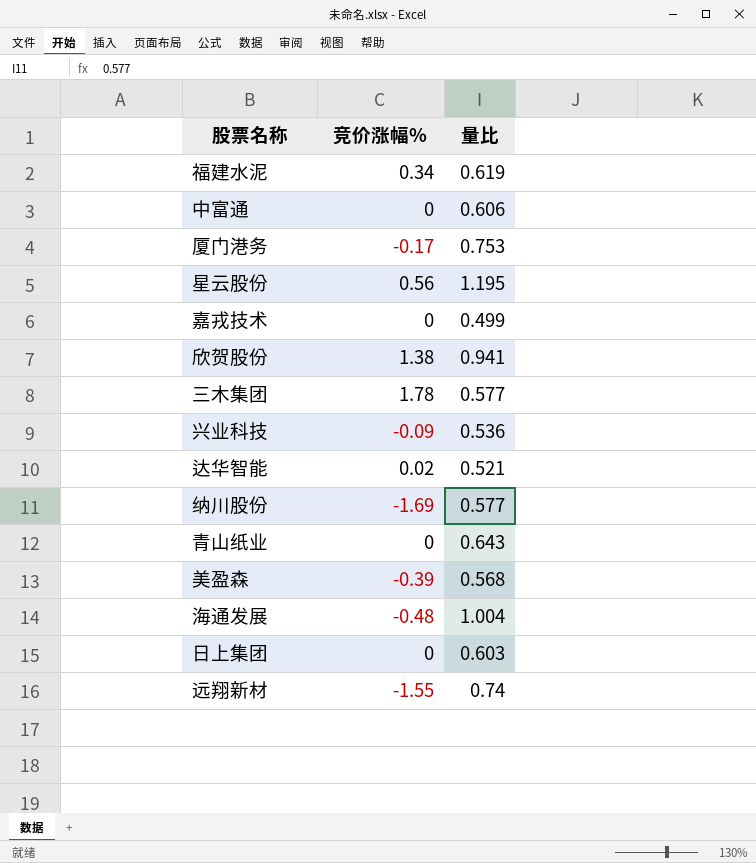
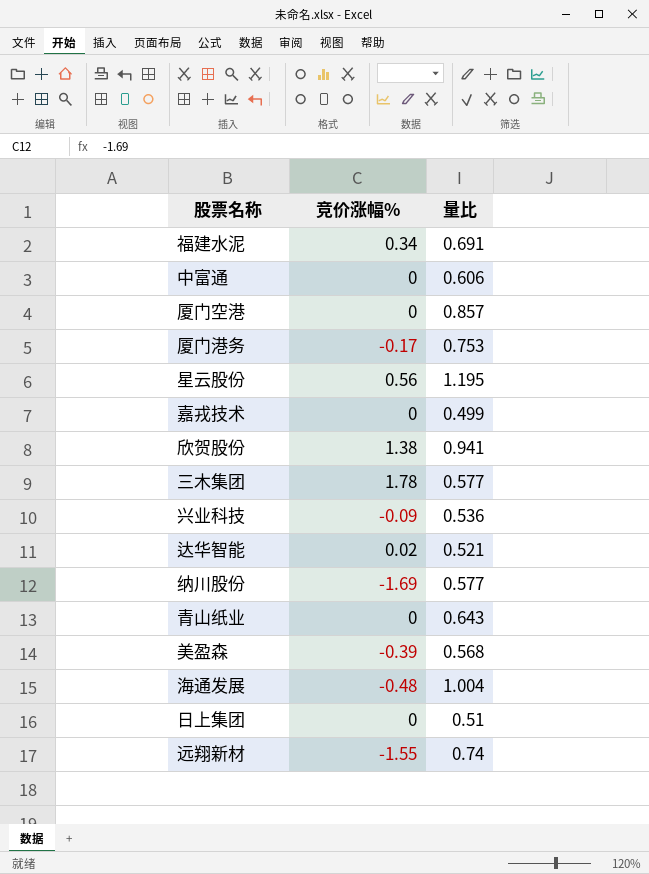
福建水泥 | 量比: 0.619 -> 0.691
row 厦门空港: none -> 0 | 0.857
日上集团 | 量比: 0.603 -> 0.51

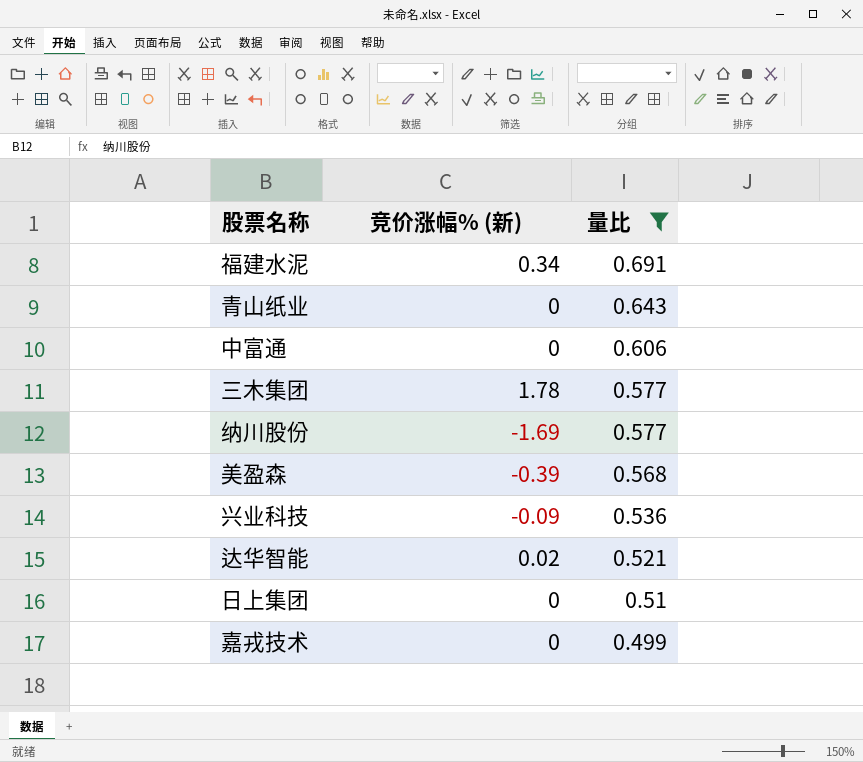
filter: none -> 量比 <= 0.691
row order: none -> 量比 descending
column name: 竞价涨幅% -> 竞价涨幅% (新)

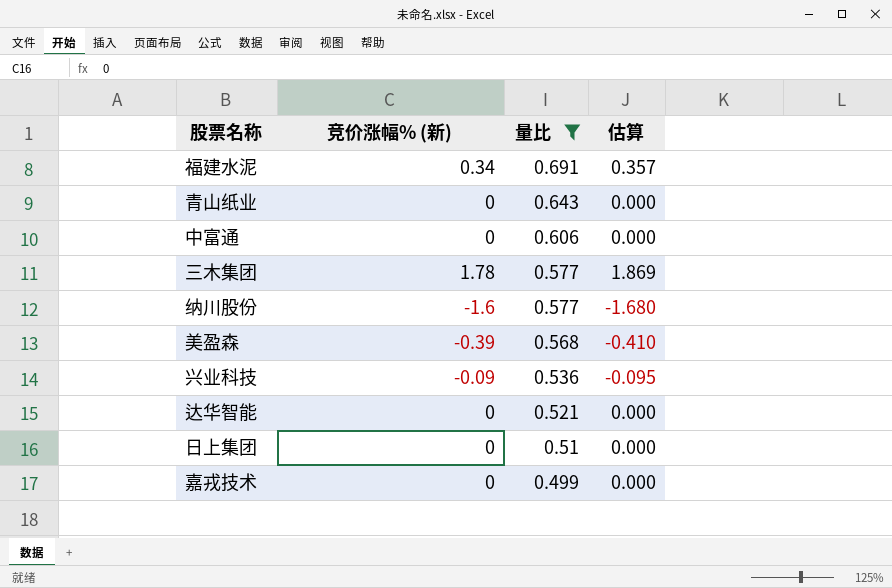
column 估算 | formula: none -> [竞价涨幅% (新)] * 1.05
纳川股份 | 竞价涨幅% (新): -1.69 -> -1.6
达华智能 | 竞价涨幅% (新): 0.02 -> 0

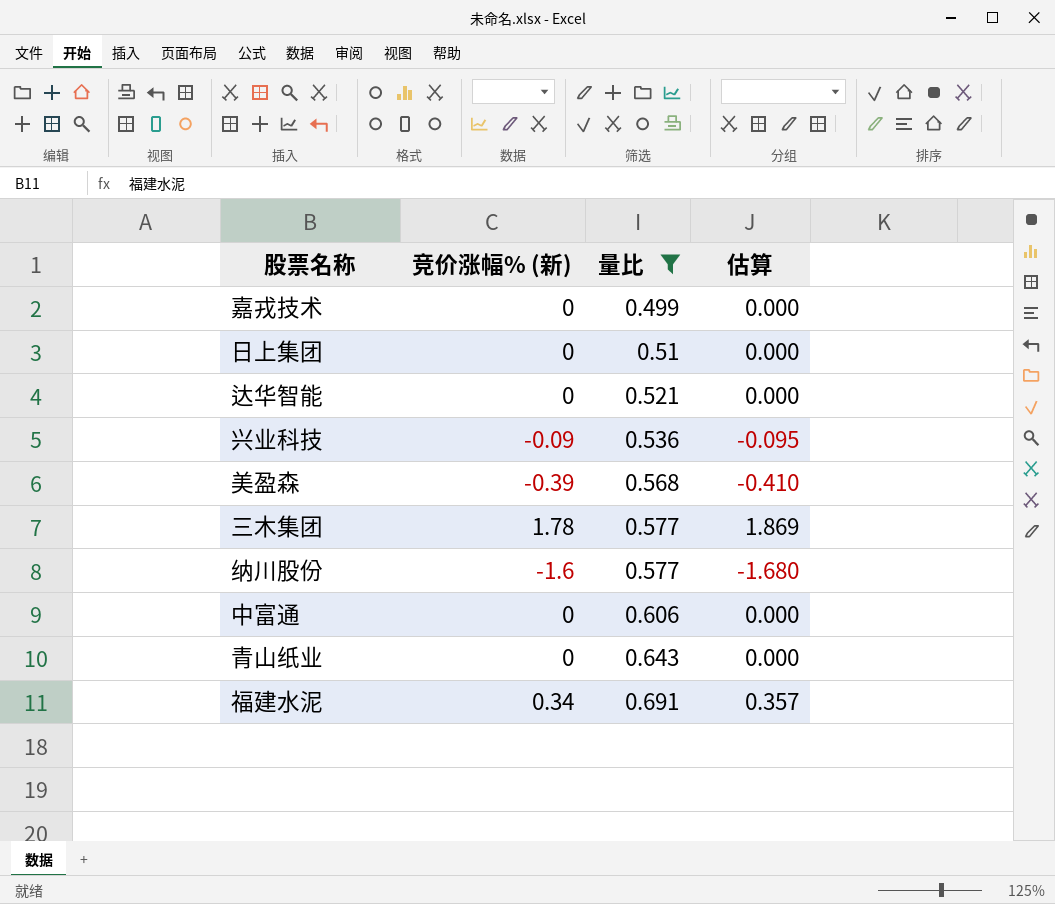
row order: 量比 descending -> 量比 ascending

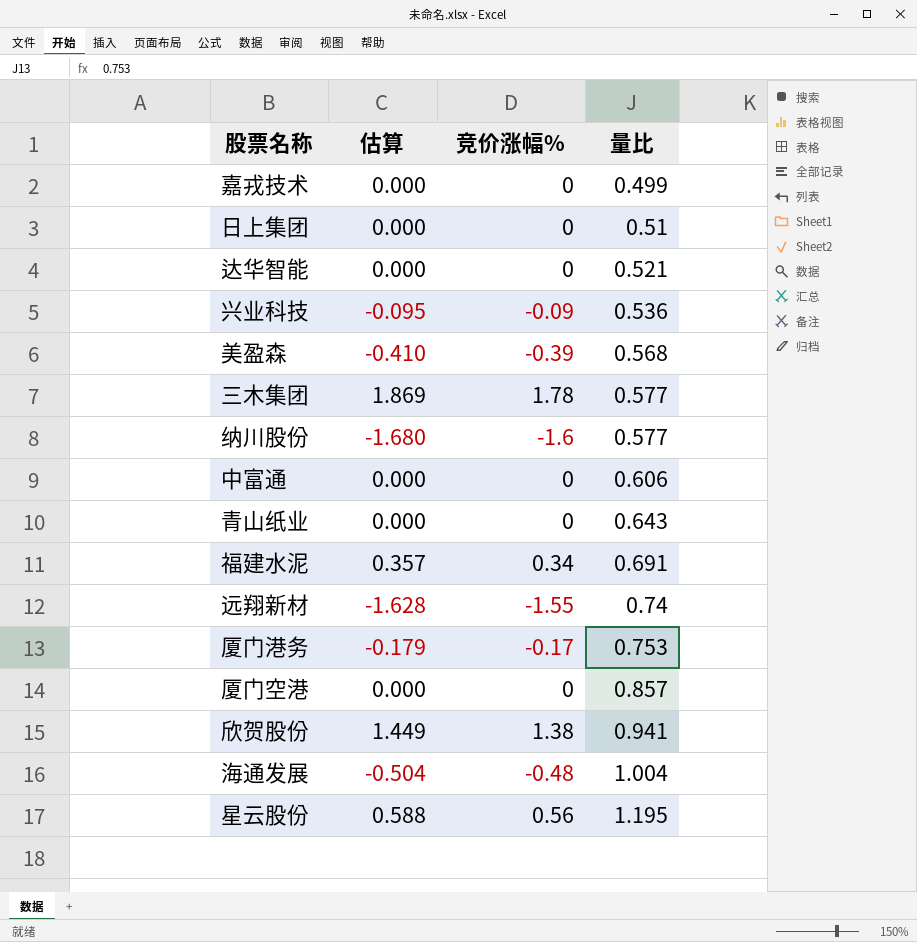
filter: 量比 <= 0.691 -> none
column 估算 | position: 4 -> 2
column name: 竞价涨幅% (新) -> 竞价涨幅%

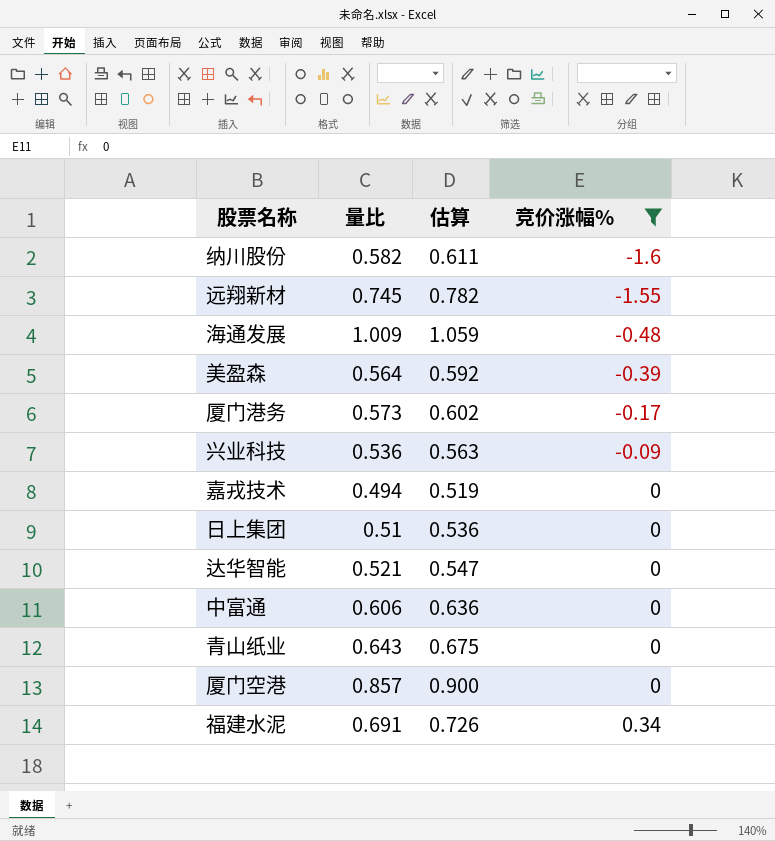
filter: none -> 竞价涨幅% <= 0.34
row order: 量比 ascending -> 竞价涨幅% ascending
column 量比 | position: 4 -> 2
column 估算 | formula: [竞价涨幅%] * 1.05 -> [量比] * 1.05
纳川股份 | 量比: 0.577 -> 0.582
远翔新材 | 量比: 0.74 -> 0.745
海通发展 | 量比: 1.004 -> 1.009
美盈森 | 量比: 0.568 -> 0.564
厦门港务 | 量比: 0.753 -> 0.573
嘉戎技术 | 量比: 0.499 -> 0.494

